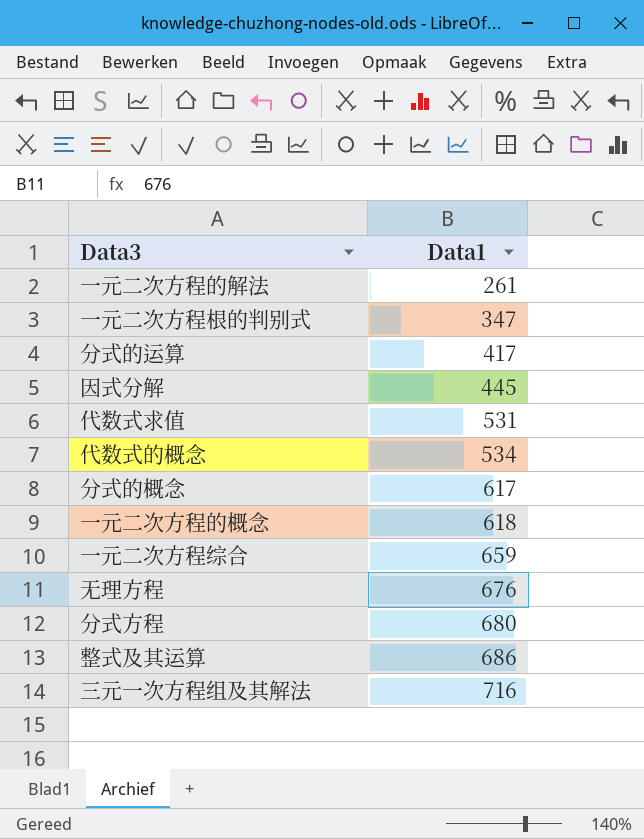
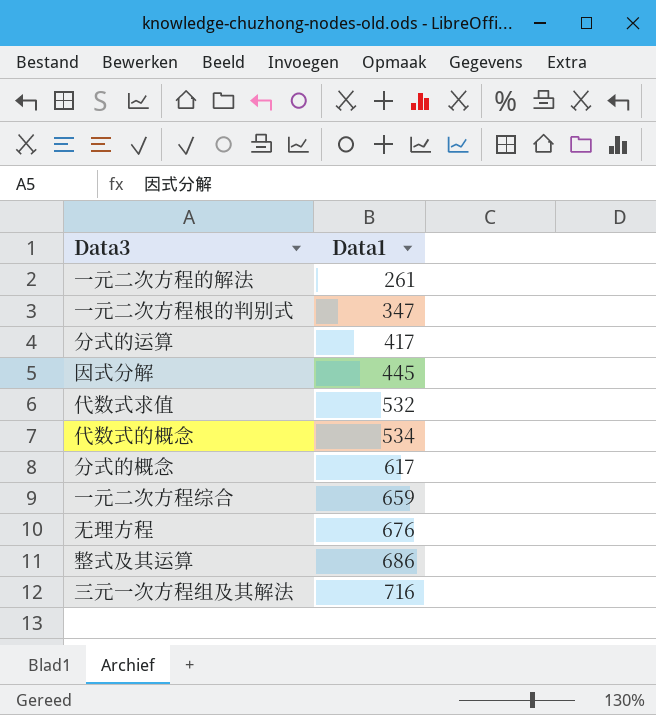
row 一元二次方程的概念: 618 -> none
row 分式方程: 680 -> none
代数式求值 | Data1: 531 -> 532

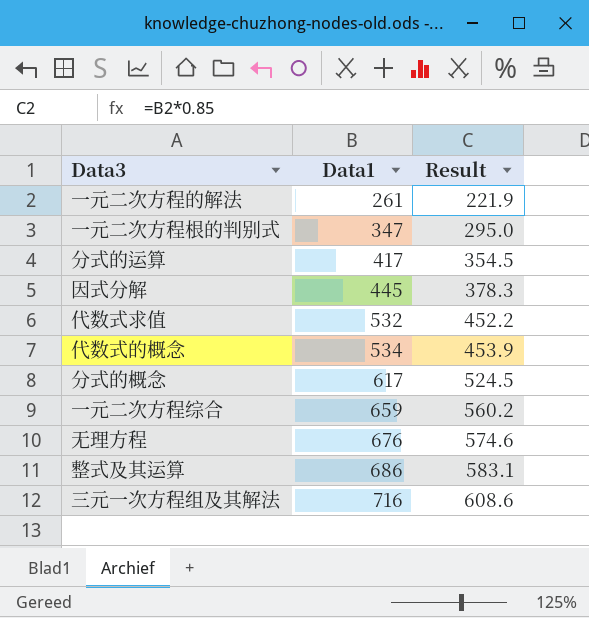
column Result | formula: none -> [Data1] * 0.85

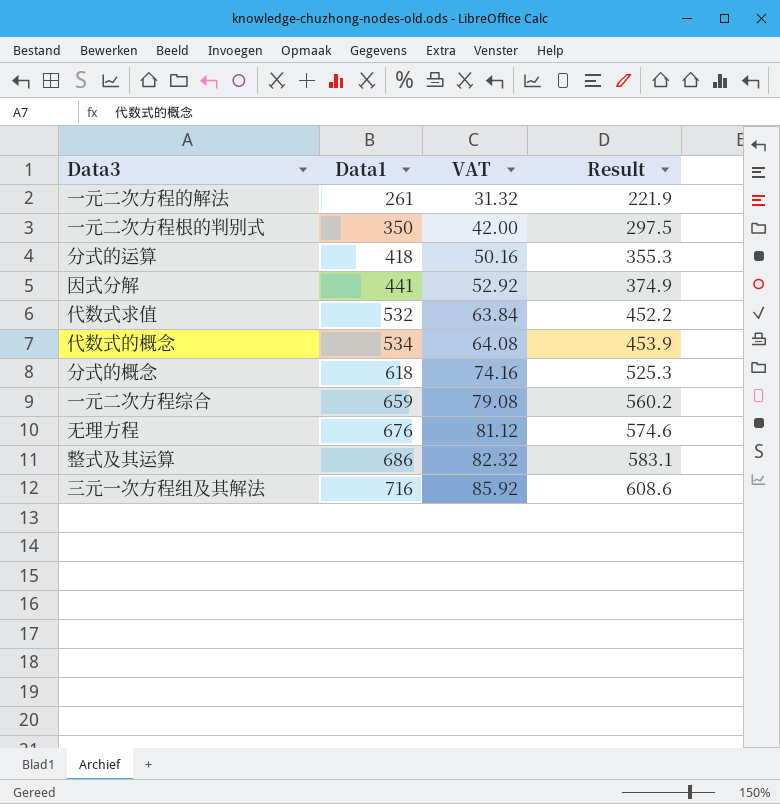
column VAT | formula: none -> [Data1] * 0.12
一元二次方程根的判别式 | Data1: 347 -> 350
一元二次方程根的判别式 | Result: 295.0 -> 297.5
分式的运算 | Data1: 417 -> 418
分式的运算 | Result: 354.5 -> 355.3
因式分解 | Data1: 445 -> 441
因式分解 | Result: 378.3 -> 374.9
分式的概念 | Data1: 617 -> 618
分式的概念 | Result: 524.5 -> 525.3

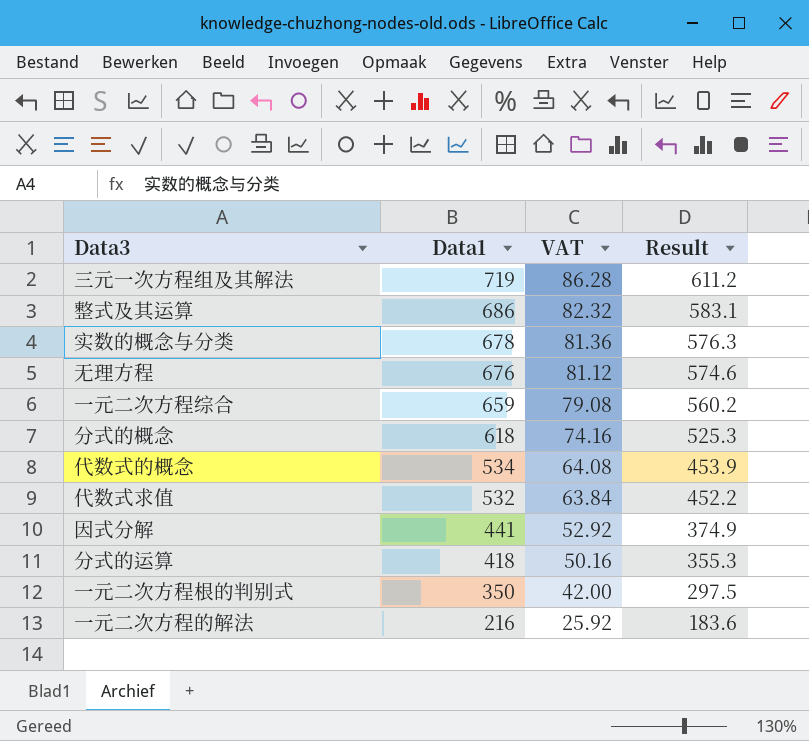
row order: Data1 ascending -> Data1 descending
三元一次方程组及其解法 | Data1: 716 -> 719
三元一次方程组及其解法 | VAT: 85.92 -> 86.28
三元一次方程组及其解法 | Result: 608.6 -> 611.2
row 实数的概念与分类: none -> 678 | 81.36 | 576.3
一元二次方程的解法 | Data1: 261 -> 216
一元二次方程的解法 | VAT: 31.32 -> 25.92
一元二次方程的解法 | Result: 221.9 -> 183.6

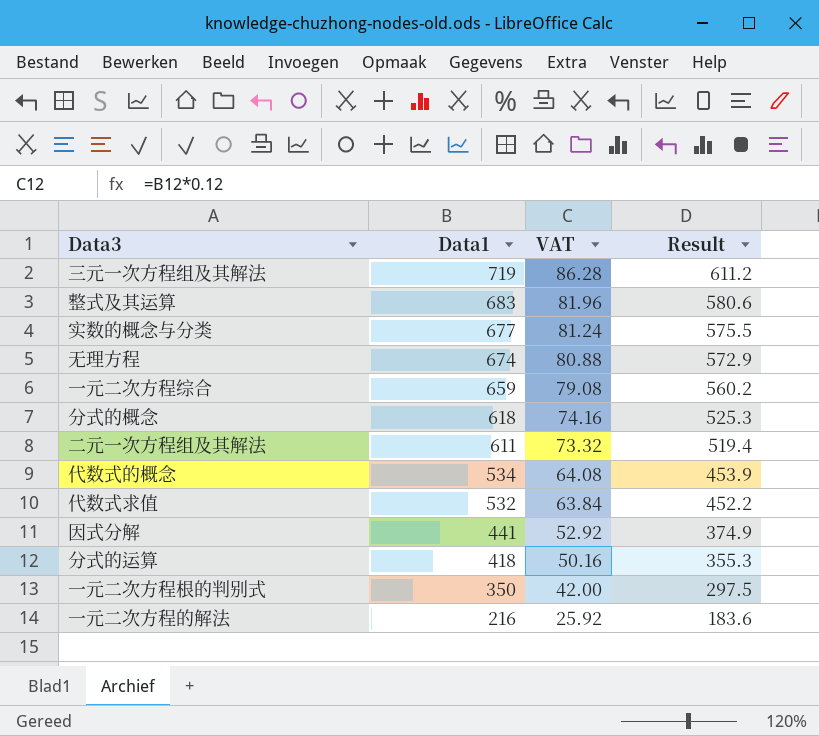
整式及其运算 | Data1: 686 -> 683
整式及其运算 | VAT: 82.32 -> 81.96
整式及其运算 | Result: 583.1 -> 580.6
实数的概念与分类 | Data1: 678 -> 677
实数的概念与分类 | VAT: 81.36 -> 81.24
实数的概念与分类 | Result: 576.3 -> 575.5
无理方程 | Data1: 676 -> 674
无理方程 | VAT: 81.12 -> 80.88
无理方程 | Result: 574.6 -> 572.9
row 二元一次方程组及其解法: none -> 611 | 73.32 | 519.4

